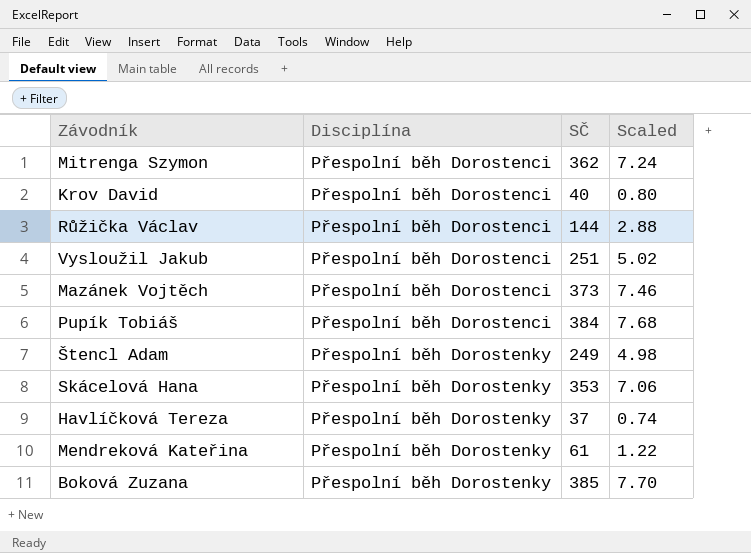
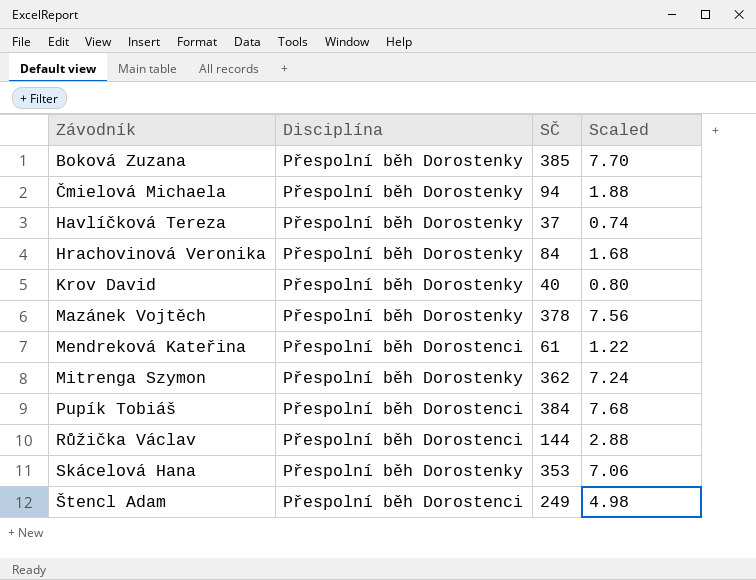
row order: Disciplína ascending -> Závodník ascending
row Vysloužil Jakub: Přespolní běh Dorostenci | 251 | 5.02 -> none
row Čmielová Michaela: none -> Přespolní běh Dorostenky | 94 | 1.88
row Hrachovinová Veronika: none -> Přespolní běh Dorostenky | 84 | 1.68
Krov David | Disciplína: Přespolní běh Dorostenci -> Přespolní běh Dorostenky
Mazánek Vojtěch | Disciplína: Přespolní běh Dorostenci -> Přespolní běh Dorostenky
Mazánek Vojtěch | SČ: 373 -> 378
Mazánek Vojtěch | Scaled: 7.46 -> 7.56
Mendreková Kateřina | Disciplína: Přespolní běh Dorostenky -> Přespolní běh Dorostenci
Mitrenga Szymon | Disciplína: Přespolní běh Dorostenci -> Přespolní běh Dorostenky
Štencl Adam | Disciplína: Přespolní běh Dorostenky -> Přespolní běh Dorostenci

